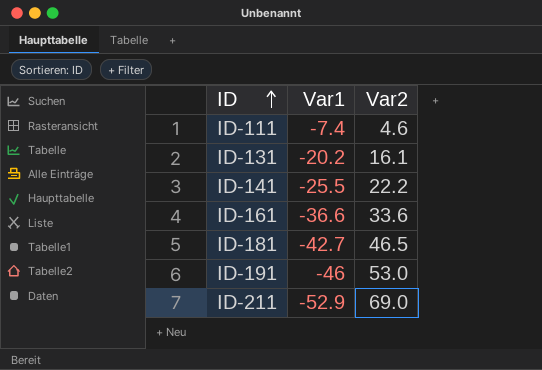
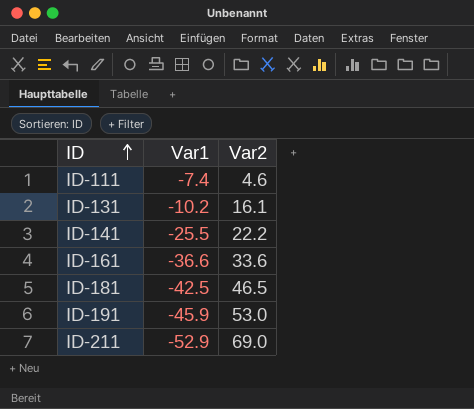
ID-131 | Var1: -20.2 -> -10.2
ID-181 | Var1: -42.7 -> -42.5
ID-191 | Var1: -46 -> -45.9

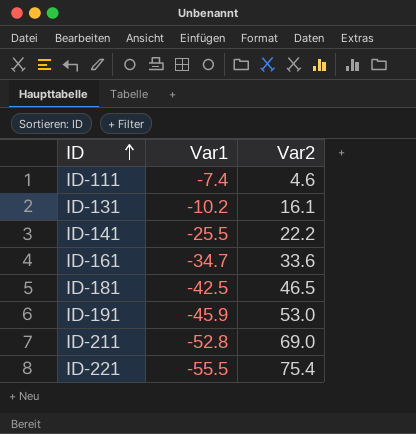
ID-161 | Var1: -36.6 -> -34.7
ID-211 | Var1: -52.9 -> -52.8
row ID-221: none -> -55.5 | 75.4

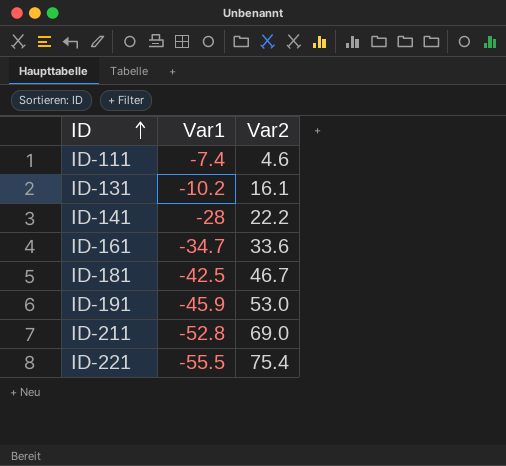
ID-141 | Var1: -25.5 -> -28
ID-181 | Var2: 46.5 -> 46.7

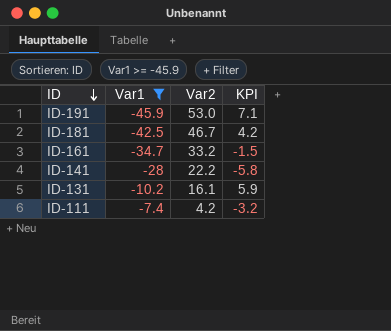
filter: none -> Var1 >= -45.9
row order: ID ascending -> ID descending
column KPI | formula: none -> [Var1] + [Var2]
ID-161 | Var2: 33.6 -> 33.2
ID-111 | Var2: 4.6 -> 4.2

